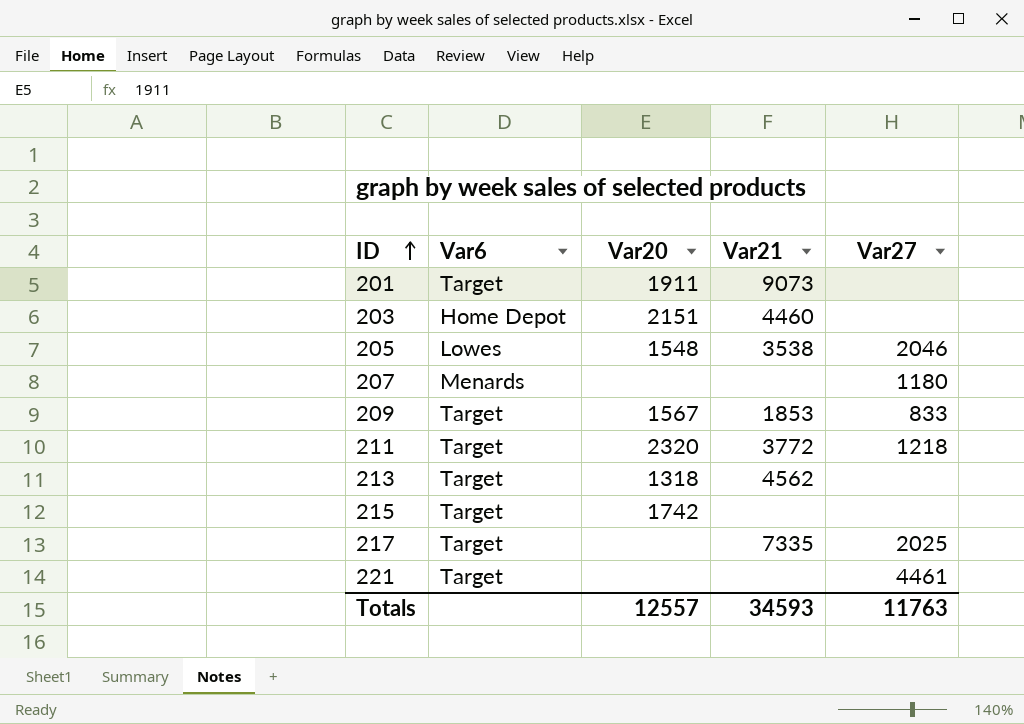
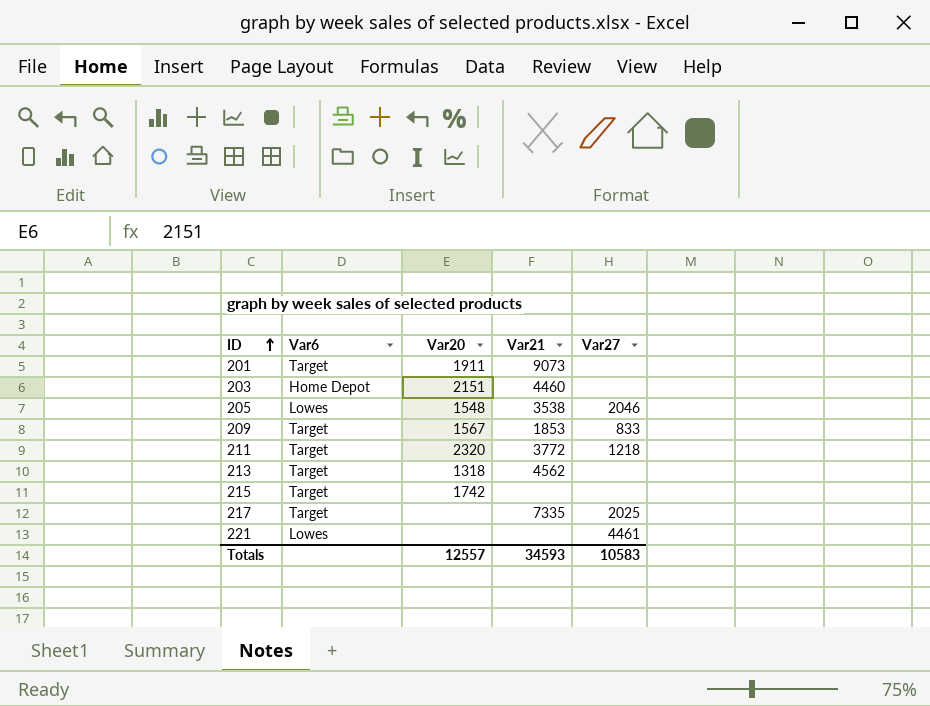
row 207: Menards | none | none | 1180 -> none
221 | Var6: Target -> Lowes
Totals | Var27: 11763 -> 10583

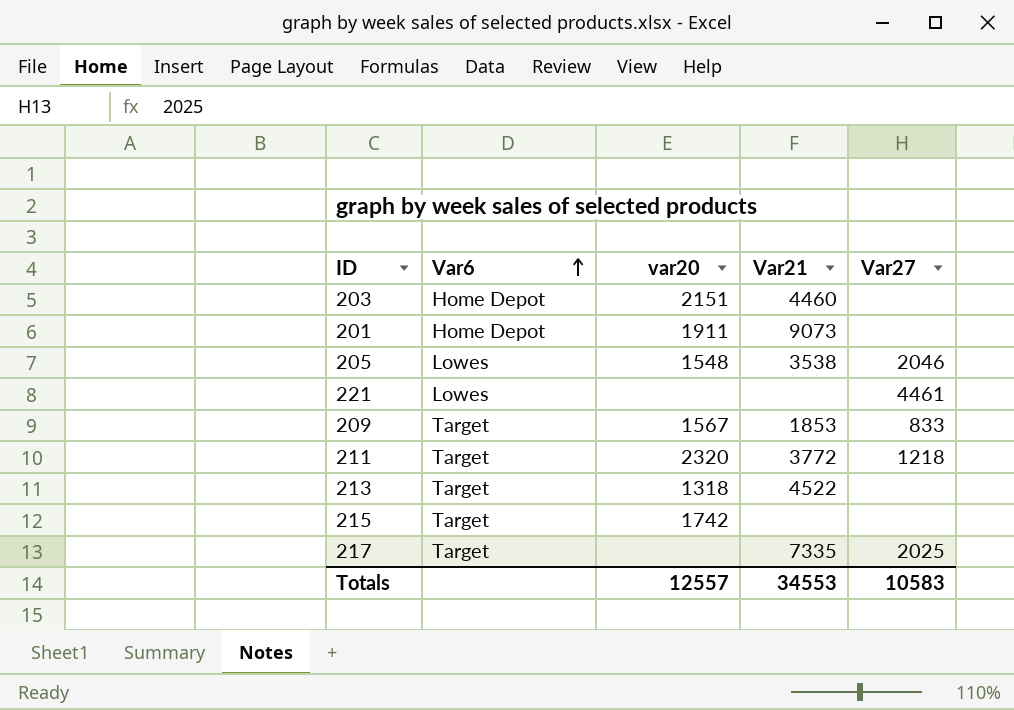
row order: ID ascending -> Var6 ascending
column name: Var20 -> var20
201 | Var6: Target -> Home Depot
213 | Var21: 4562 -> 4522
Totals | Var21: 34593 -> 34553

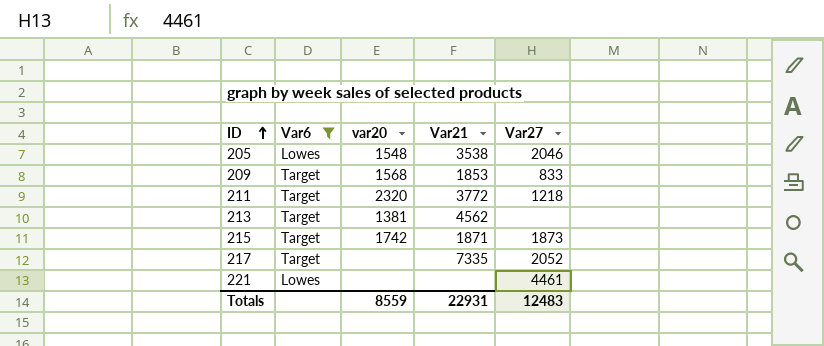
filter: none -> Var6 != Home Depot
row order: Var6 ascending -> ID ascending
209 | var20: 1567 -> 1568
213 | var20: 1318 -> 1381
213 | Var21: 4522 -> 4562
215 | Var21: none -> 1871
215 | Var27: none -> 1873
217 | Var27: 2025 -> 2052
Totals | var20: 12557 -> 8559
Totals | Var21: 34553 -> 22931
Totals | Var27: 10583 -> 12483

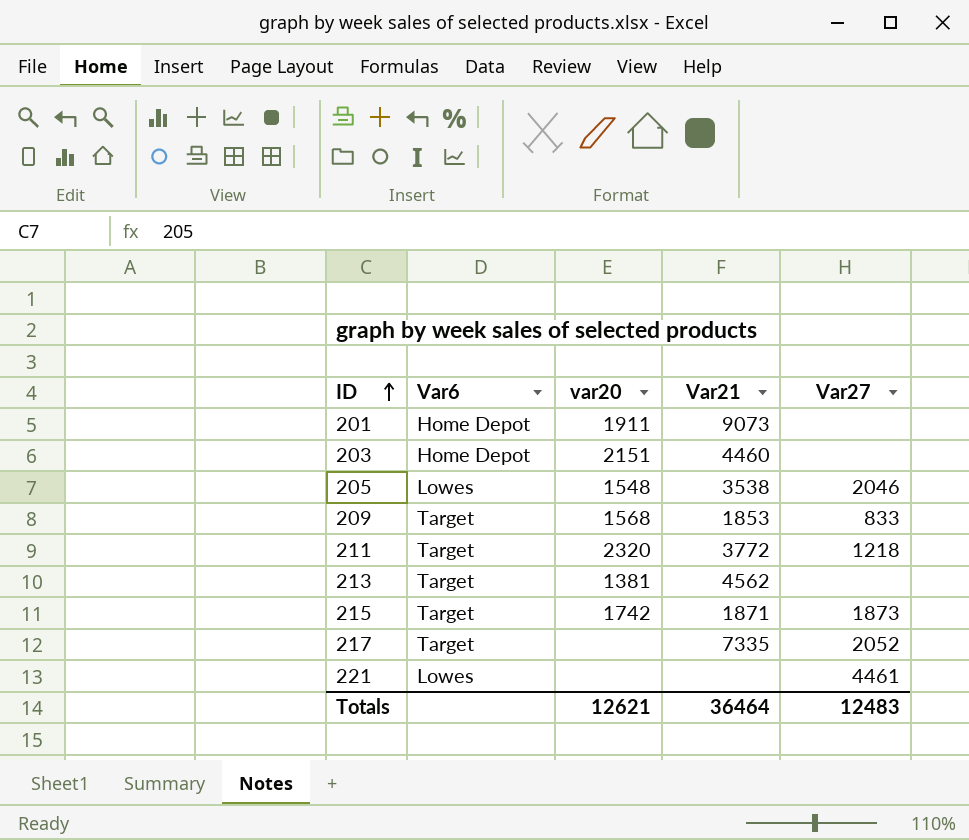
filter: Var6 != Home Depot -> none
Totals | var20: 8559 -> 12621
Totals | Var21: 22931 -> 36464

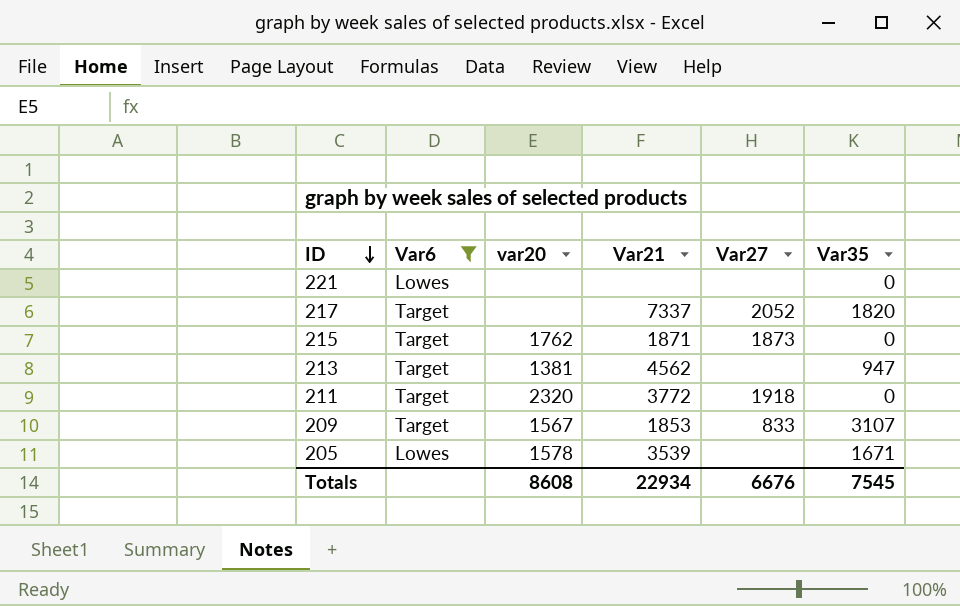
filter: none -> Var6 != Home Depot
row order: ID ascending -> ID descending
column Var35 | position: none -> 6
221 | Var27: 4461 -> none
217 | Var21: 7335 -> 7337
215 | var20: 1742 -> 1762
211 | Var27: 1218 -> 1918
209 | var20: 1568 -> 1567
205 | var20: 1548 -> 1578
205 | Var21: 3538 -> 3539
205 | Var27: 2046 -> none
Totals | var20: 12621 -> 8608
Totals | Var21: 36464 -> 22934
Totals | Var27: 12483 -> 6676

